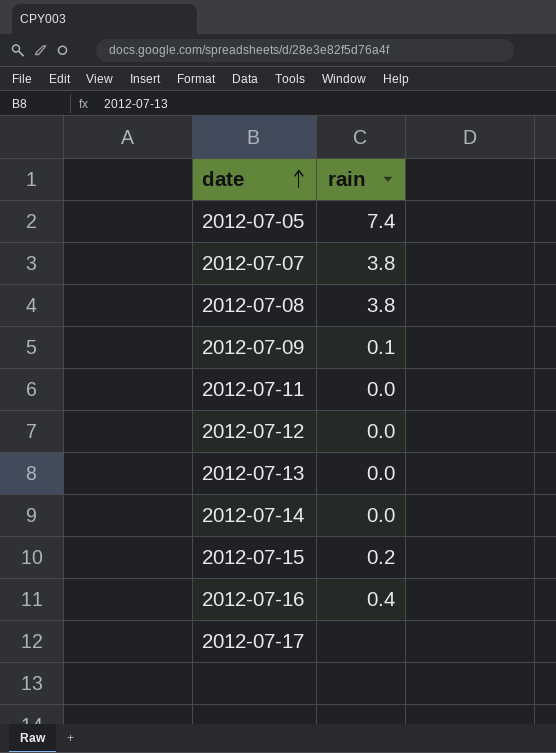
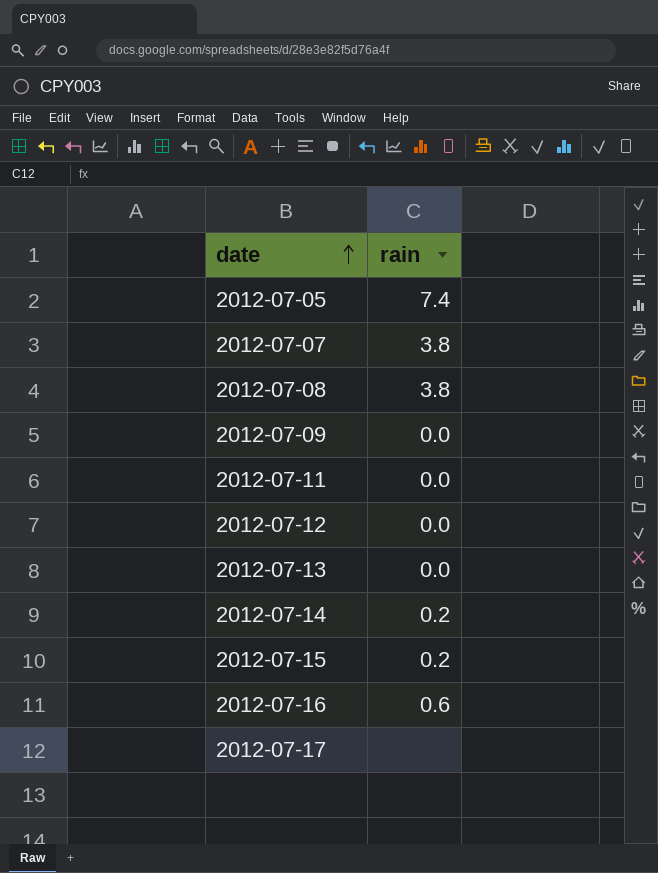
2012-07-09 | rain: 0.1 -> 0.0
2012-07-14 | rain: 0.0 -> 0.2
2012-07-16 | rain: 0.4 -> 0.6

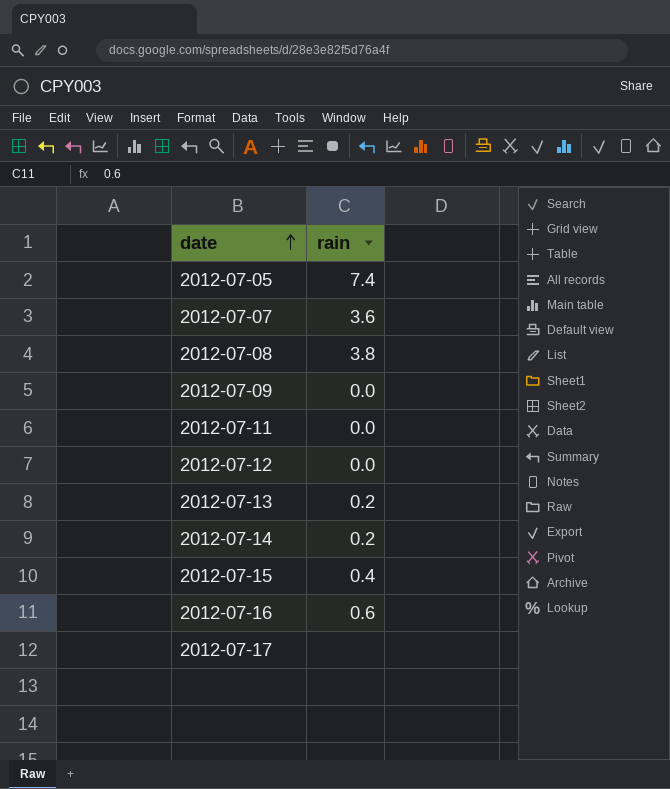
2012-07-07 | rain: 3.8 -> 3.6
2012-07-13 | rain: 0.0 -> 0.2
2012-07-15 | rain: 0.2 -> 0.4

